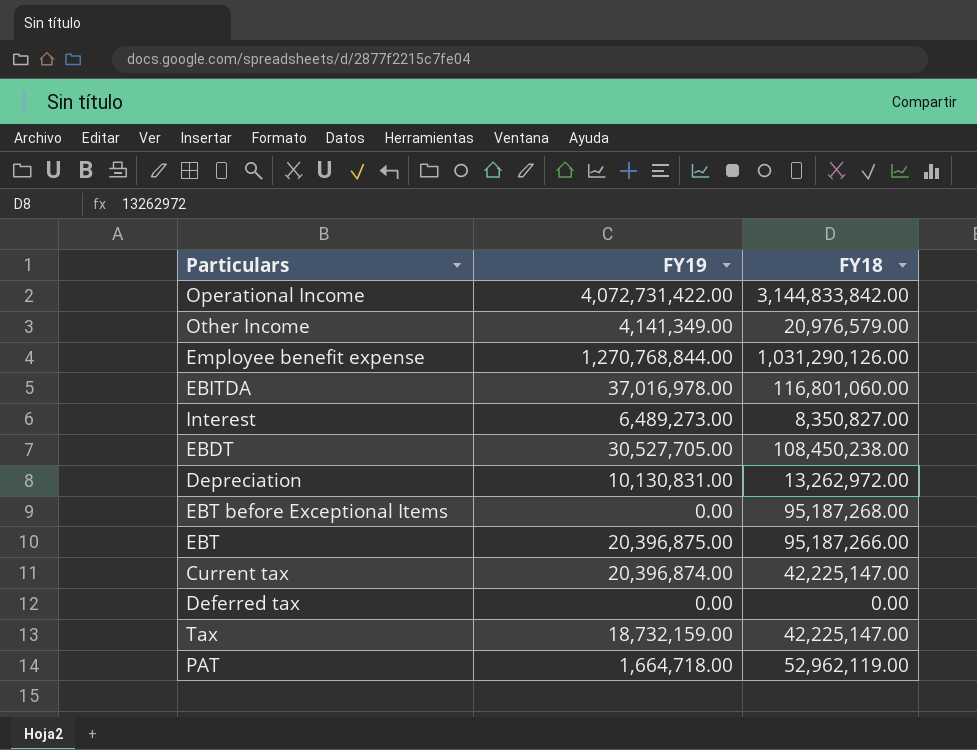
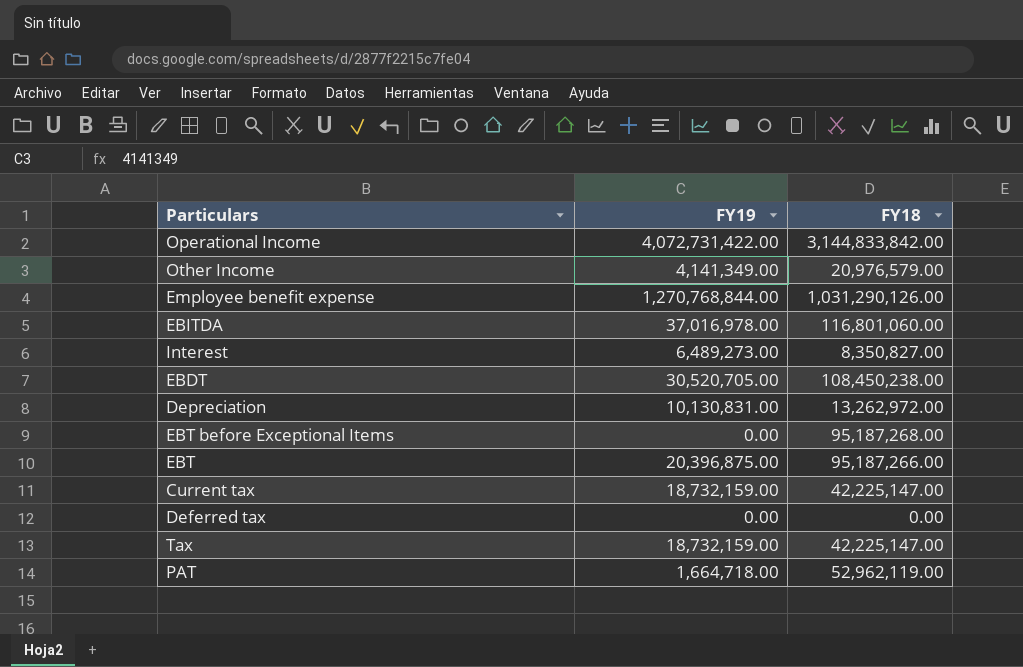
EBDT | FY19: 30,527,705.00 -> 30,520,705.00
Current tax | FY19: 20,396,874.00 -> 18,732,159.00

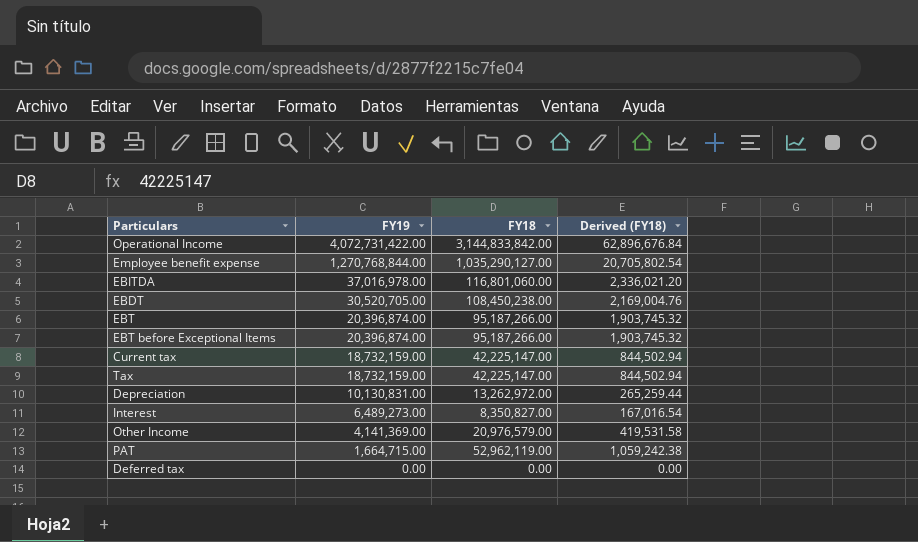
row order: none -> FY19 descending
column Derived (FY18) | formula: none -> [FY18] * 0.02
Employee benefit expense | FY18: 1,031,290,126.00 -> 1,035,290,127.00
EBT | FY19: 20,396,875.00 -> 20,396,874.00
EBT before Exceptional Items | FY19: 0.00 -> 20,396,874.00
EBT before Exceptional Items | FY18: 95,187,268.00 -> 95,187,266.00
Other Income | FY19: 4,141,349.00 -> 4,141,369.00
PAT | FY19: 1,664,718.00 -> 1,664,715.00

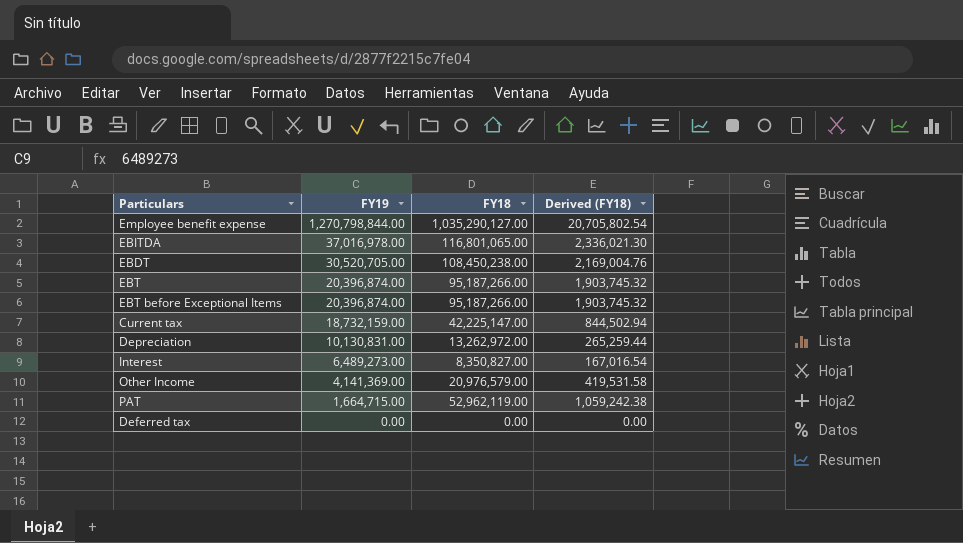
row Operational Income: 4,072,731,422.00 | 3,144,833,842.00 | 62,896,676.84 -> none
row Tax: 18,732,159.00 | 42,225,147.00 | 844,502.94 -> none
Employee benefit expense | FY19: 1,270,768,844.00 -> 1,270,798,844.00
EBITDA | FY18: 116,801,060.00 -> 116,801,065.00
EBITDA | Derived (FY18): 2,336,021.20 -> 2,336,021.30

